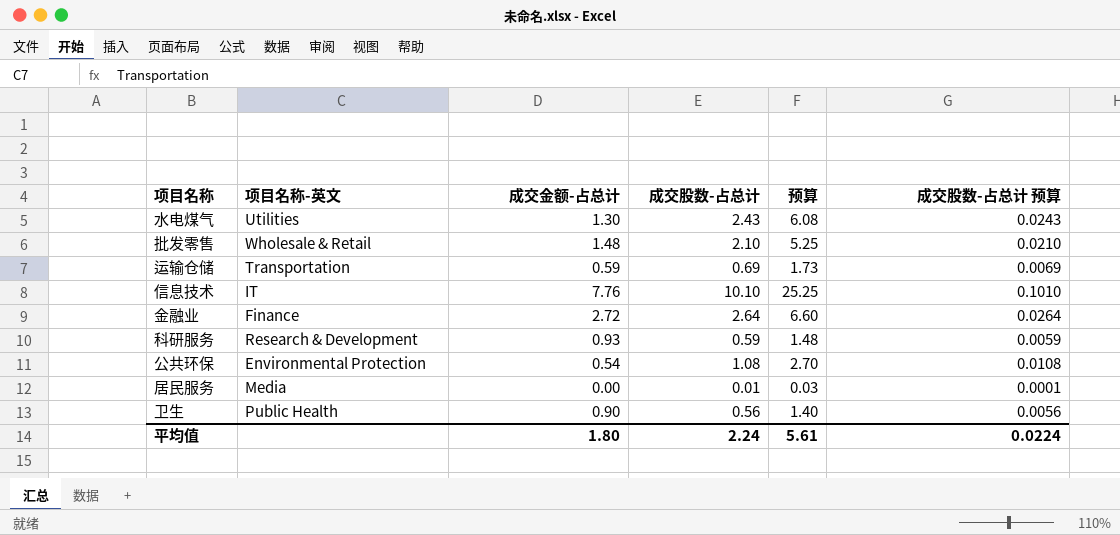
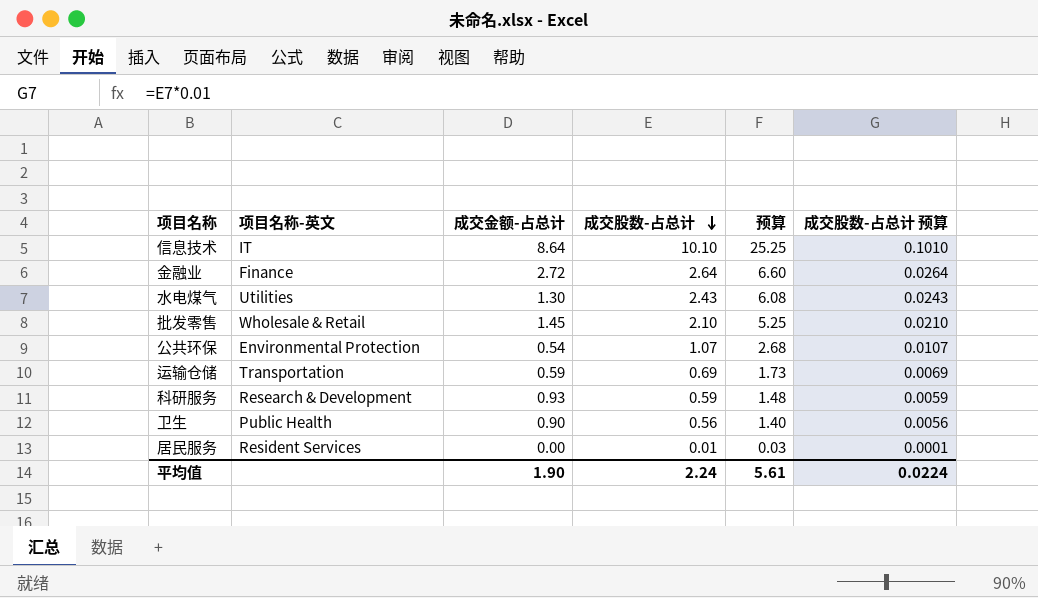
row order: none -> 成交股数-占总计 descending
信息技术 | 成交金额-占总计: 7.76 -> 8.64
批发零售 | 成交金额-占总计: 1.48 -> 1.45
公共环保 | 成交股数-占总计: 1.08 -> 1.07
公共环保 | 预算: 2.70 -> 2.68
公共环保 | 成交股数-占总计 预算: 0.0108 -> 0.0107
居民服务 | 项目名称-英文: Media -> Resident Services
平均值 | 成交金额-占总计: 1.80 -> 1.90

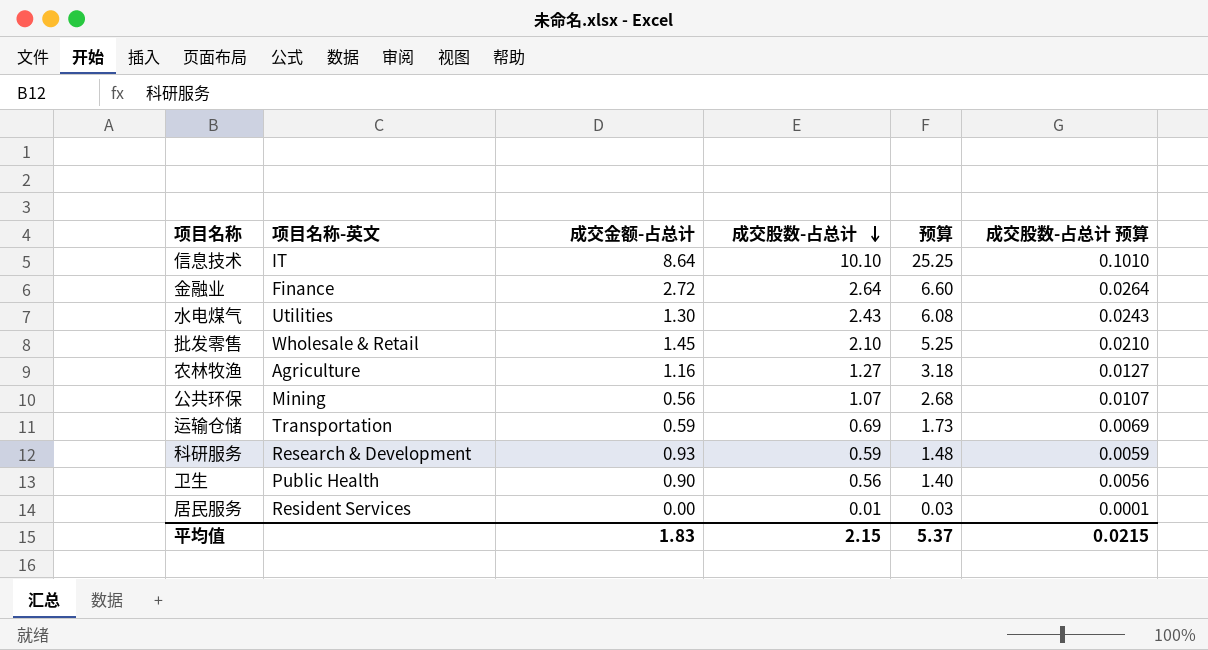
row 农林牧渔: none -> Agriculture | 1.16 | 1.27 | 3.18 | 0.0127
公共环保 | 项目名称-英文: Environmental Protection -> Mining
公共环保 | 成交金额-占总计: 0.54 -> 0.56
平均值 | 成交金额-占总计: 1.90 -> 1.83
平均值 | 成交股数-占总计: 2.24 -> 2.15
平均值 | 预算: 5.61 -> 5.37
平均值 | 成交股数-占总计 预算: 0.0224 -> 0.0215

